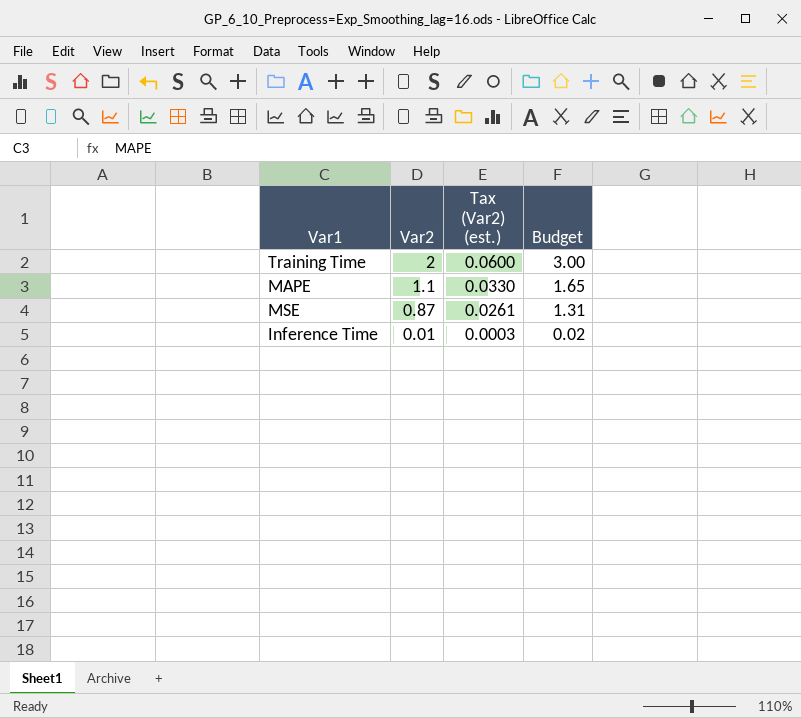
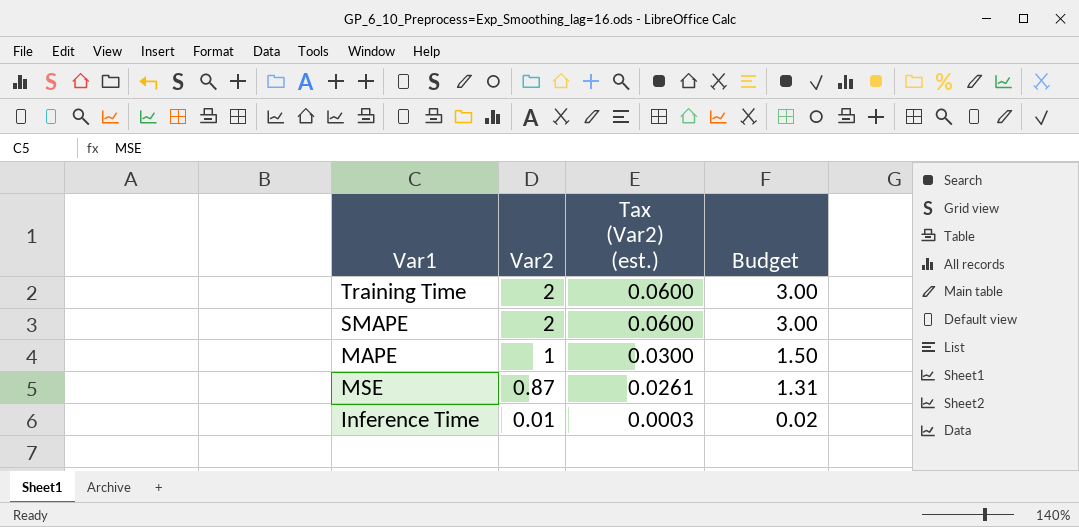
row SMAPE: none -> 2 | 0.0600 | 3.00
MAPE | Var2: 1.1 -> 1
MAPE | Tax (Var2) (est.): 0.0330 -> 0.0300
MAPE | Budget: 1.65 -> 1.50

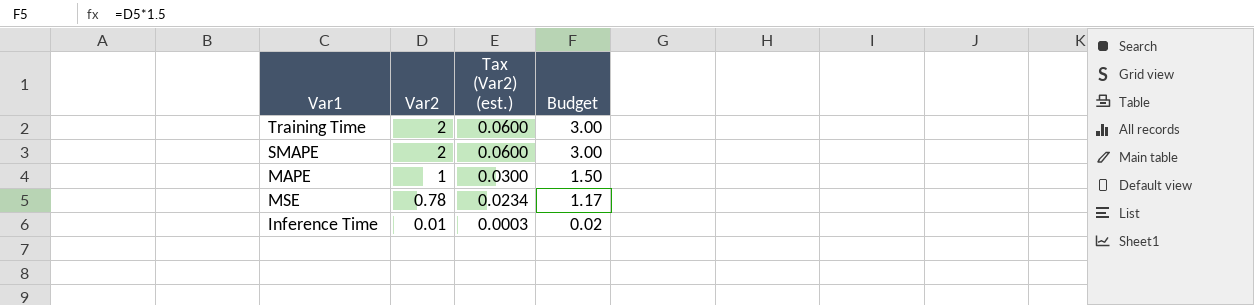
MSE | Var2: 0.87 -> 0.78
MSE | Tax (Var2) (est.): 0.0261 -> 0.0234
MSE | Budget: 1.31 -> 1.17

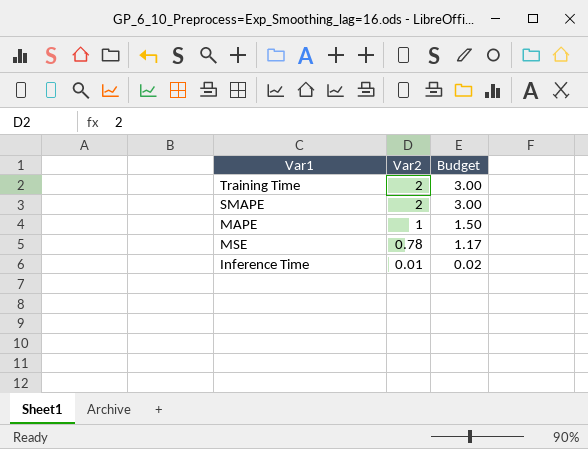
column Tax (Var2) (est.) | formula: [Var2] * 0.03 -> none

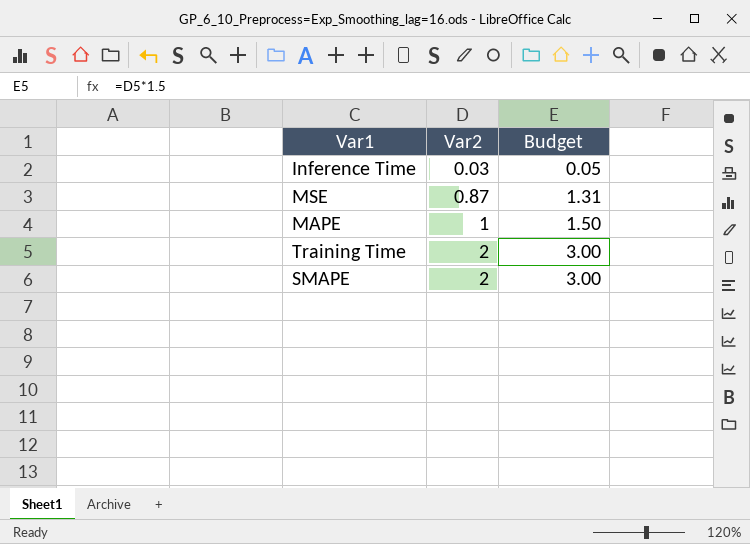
row order: Var2 descending -> Var2 ascending
Inference Time | Var2: 0.01 -> 0.03
Inference Time | Budget: 0.02 -> 0.05
MSE | Var2: 0.78 -> 0.87
MSE | Budget: 1.17 -> 1.31

